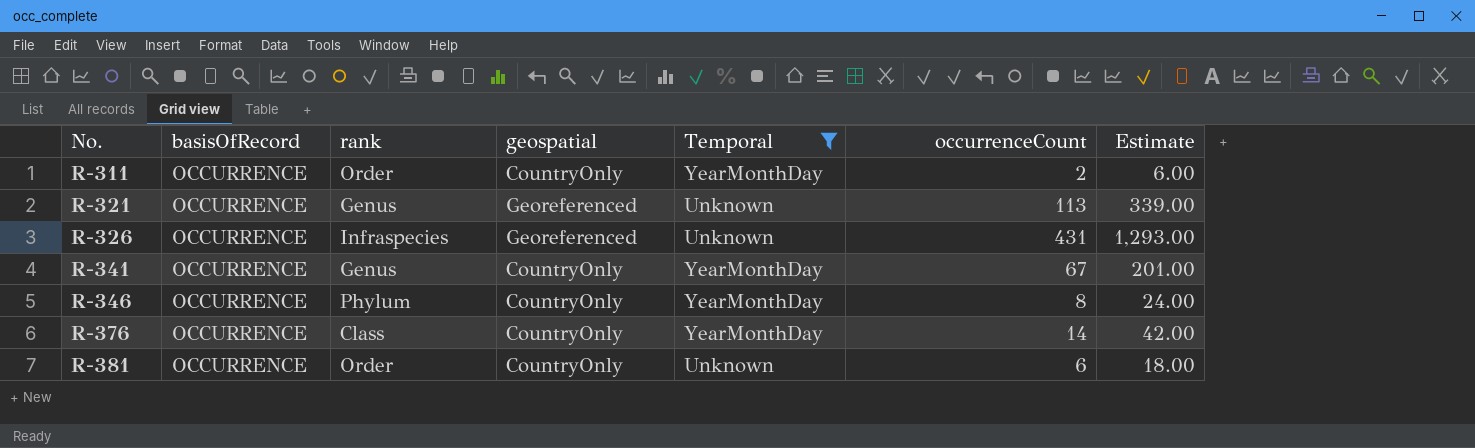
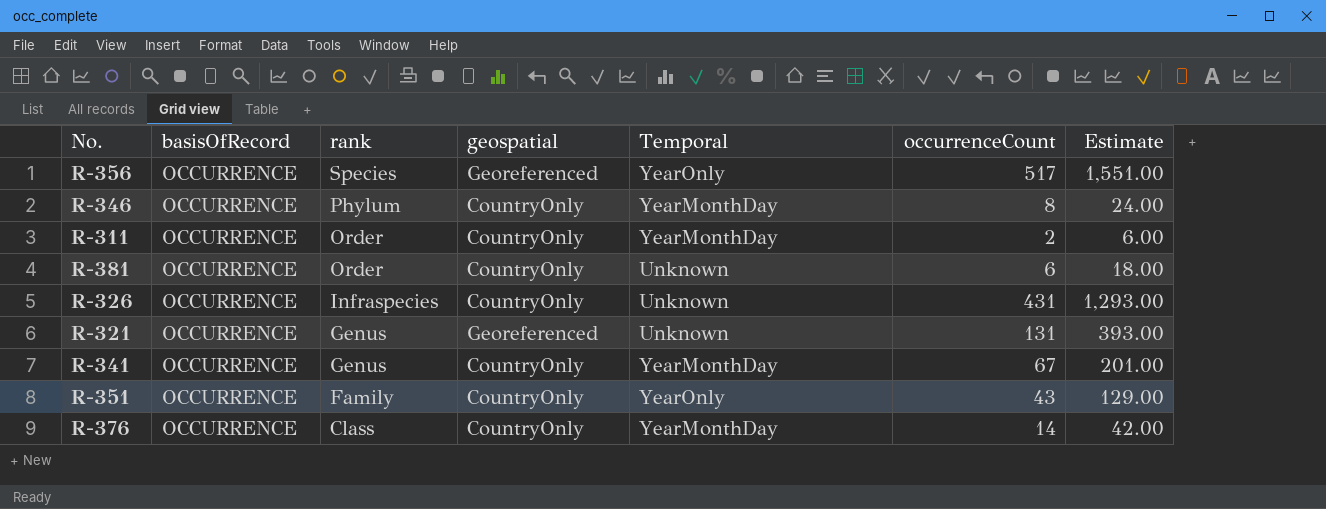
filter: Temporal != YearOnly -> none
row order: No. ascending -> rank descending
R-326 | geospatial: Georeferenced -> CountryOnly
R-321 | occurrenceCount: 113 -> 131
R-321 | Estimate: 339.00 -> 393.00

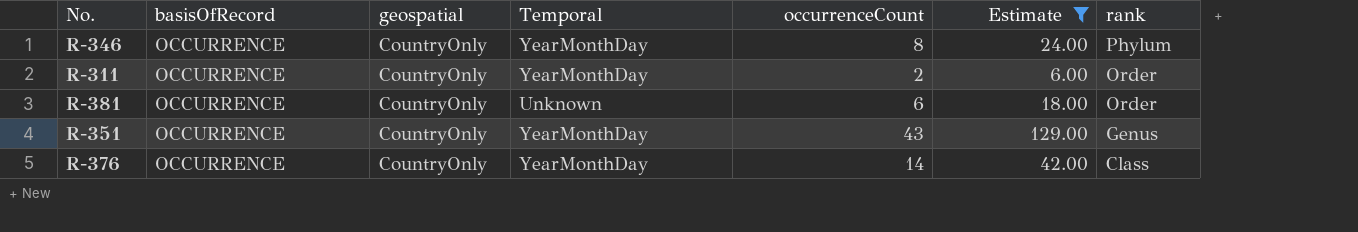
filter: none -> Estimate <= 129.00
column rank | position: 3 -> 7
R-351 | Temporal: YearOnly -> YearMonthDay
R-351 | rank: Family -> Genus

